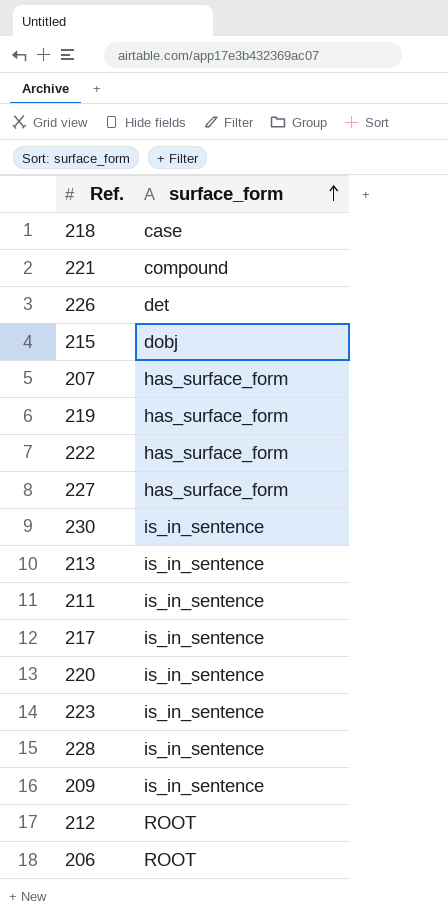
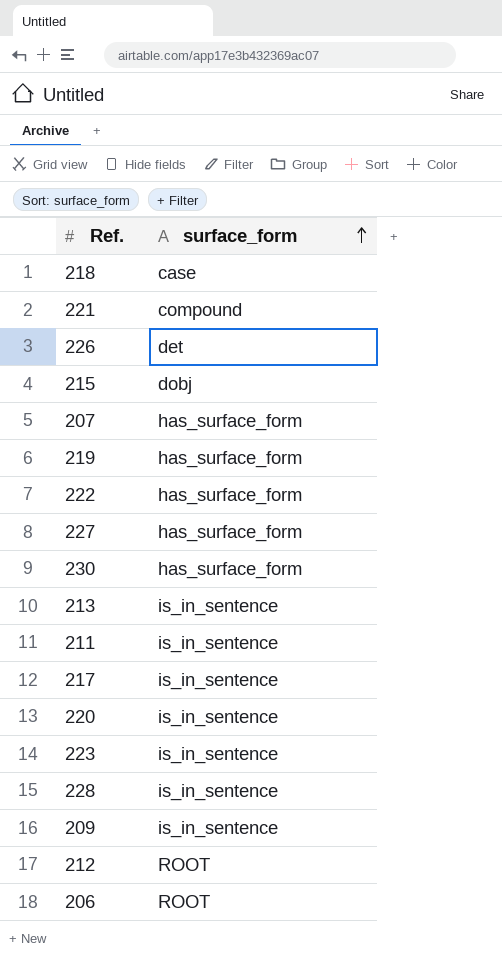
230 | surface_form: is_in_sentence -> has_surface_form

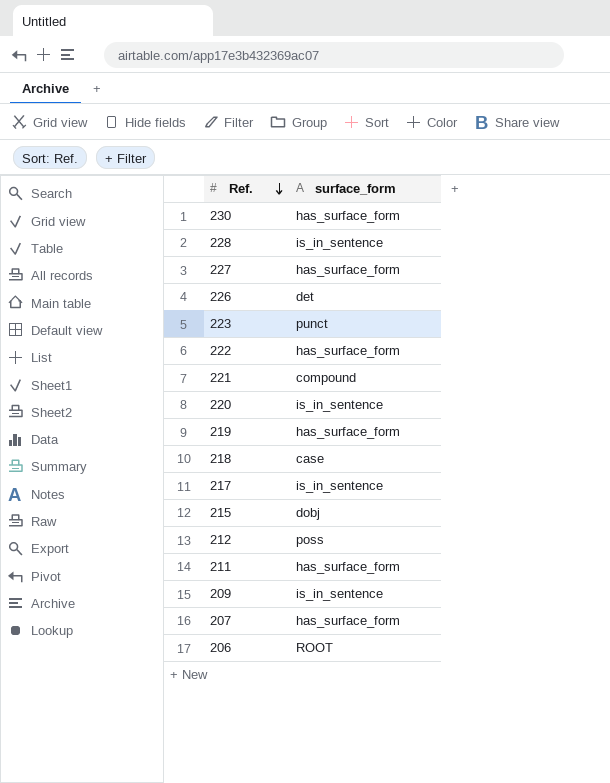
row order: surface_form ascending -> Ref. descending
row 213: is_in_sentence -> none
223 | surface_form: is_in_sentence -> punct
212 | surface_form: ROOT -> poss
211 | surface_form: is_in_sentence -> has_surface_form

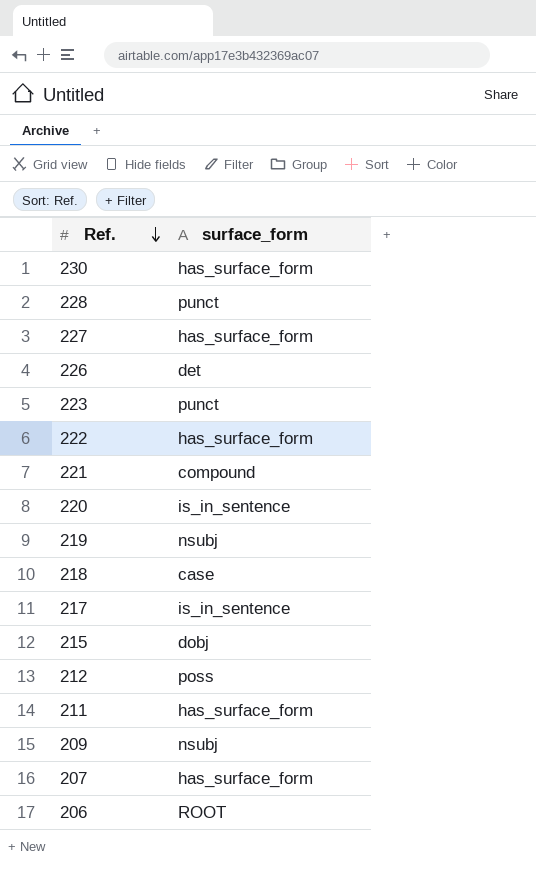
228 | surface_form: is_in_sentence -> punct
219 | surface_form: has_surface_form -> nsubj
209 | surface_form: is_in_sentence -> nsubj

